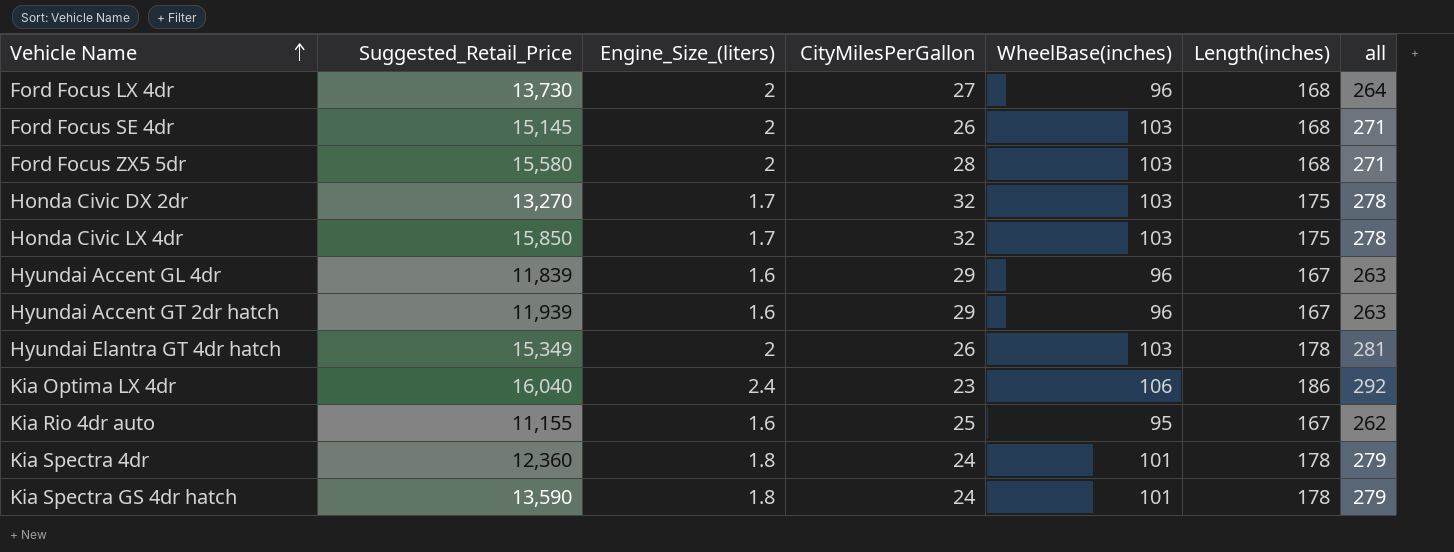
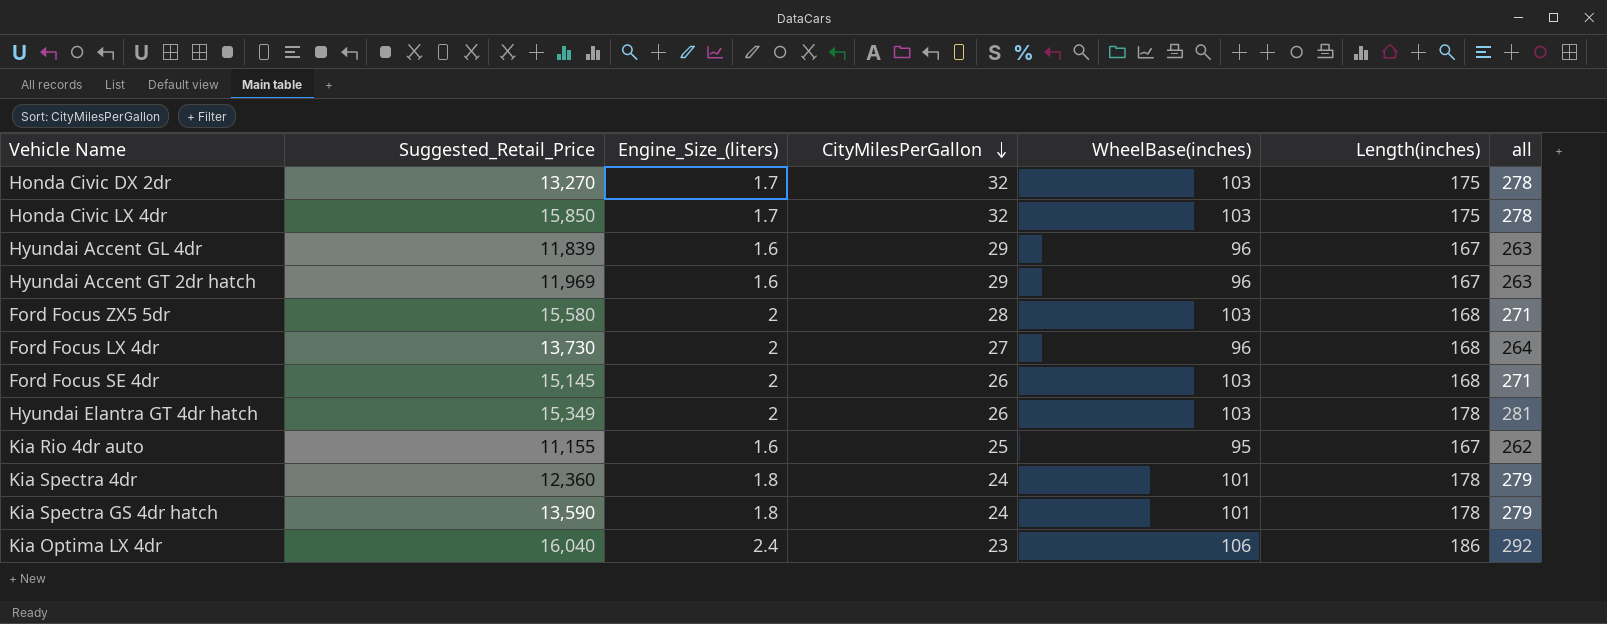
row order: Vehicle Name ascending -> CityMilesPerGallon descending
Hyundai Accent GT 2dr hatch | Suggested_Retail_Price: 11,939 -> 11,969

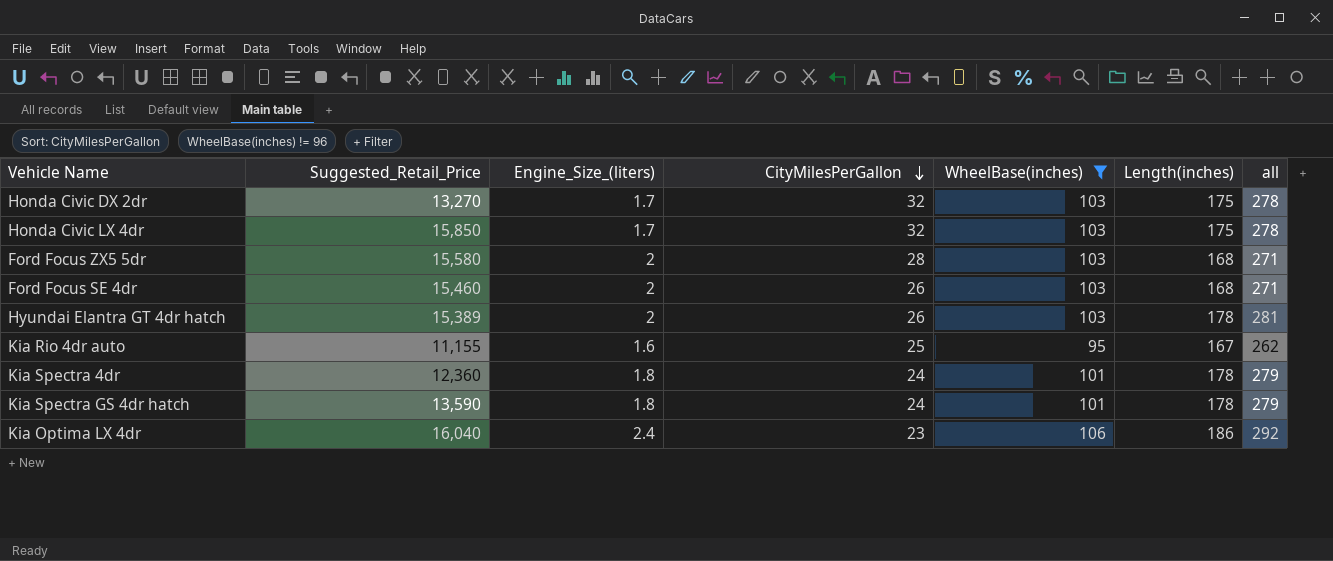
filter: none -> WheelBase(inches) != 96
Ford Focus SE 4dr | Suggested_Retail_Price: 15,145 -> 15,460
Hyundai Elantra GT 4dr hatch | Suggested_Retail_Price: 15,349 -> 15,389

